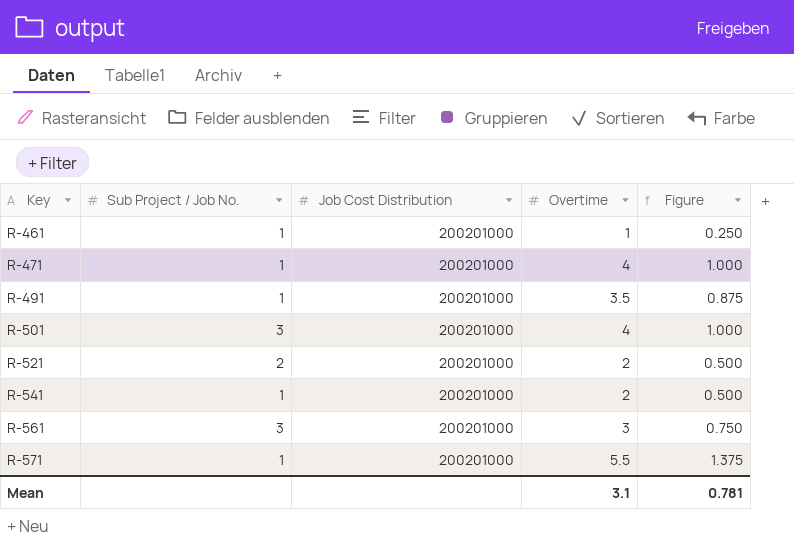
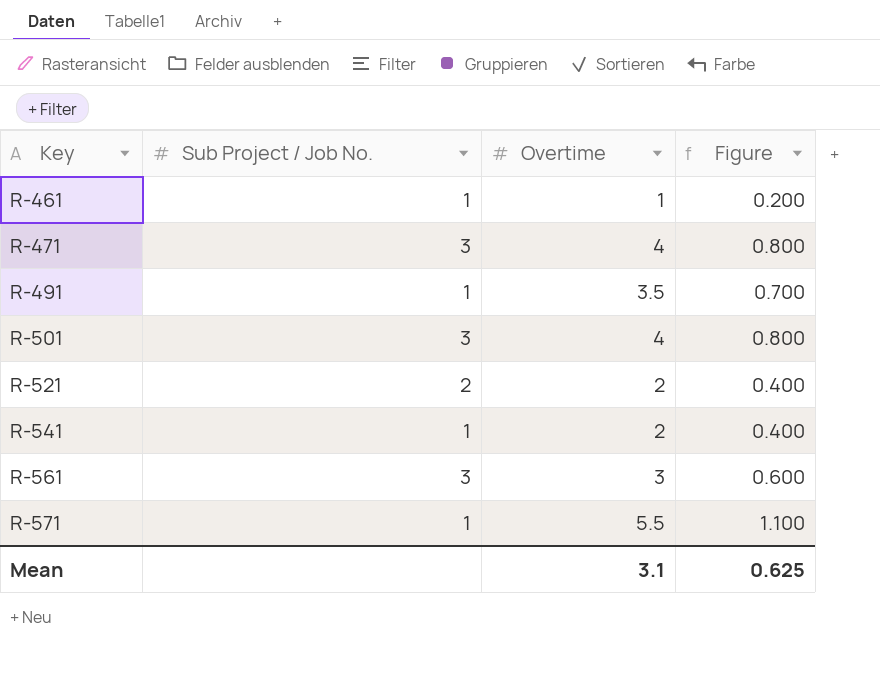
column Job Cost Distribution | position: 3 -> none
column Figure | formula: [Overtime] * 0.25 -> [Overtime] * 0.2
R-471 | Sub Project / Job No.: 1 -> 3
Mean | Figure: 0.781 -> 0.625

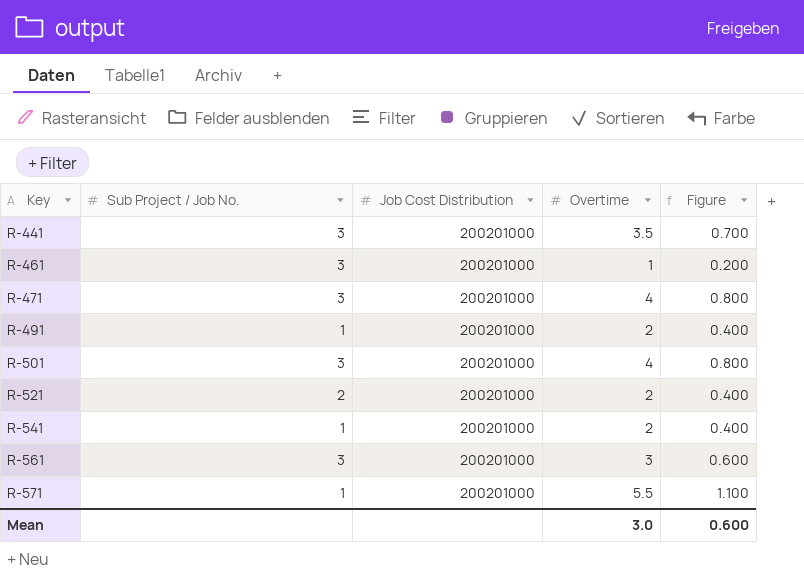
column Job Cost Distribution | position: none -> 3
row R-441: none -> 3 | 200201000 | 3.5 | 0.700
R-461 | Sub Project / Job No.: 1 -> 3
R-491 | Overtime: 3.5 -> 2
R-491 | Figure: 0.700 -> 0.400
Mean | Overtime: 3.1 -> 3.0
Mean | Figure: 0.625 -> 0.600

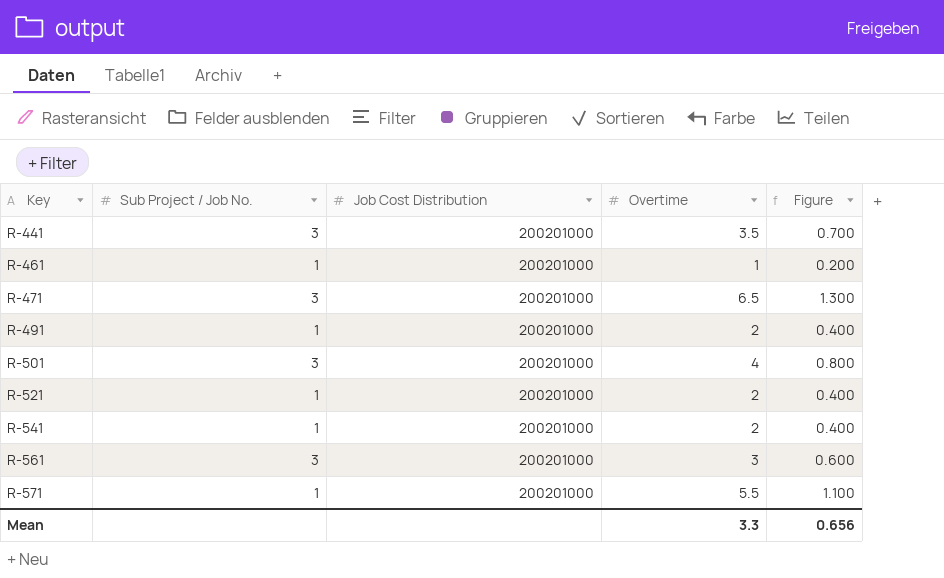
R-461 | Sub Project / Job No.: 3 -> 1
R-471 | Overtime: 4 -> 6.5
R-471 | Figure: 0.800 -> 1.300
R-521 | Sub Project / Job No.: 2 -> 1
Mean | Overtime: 3.0 -> 3.3
Mean | Figure: 0.600 -> 0.656

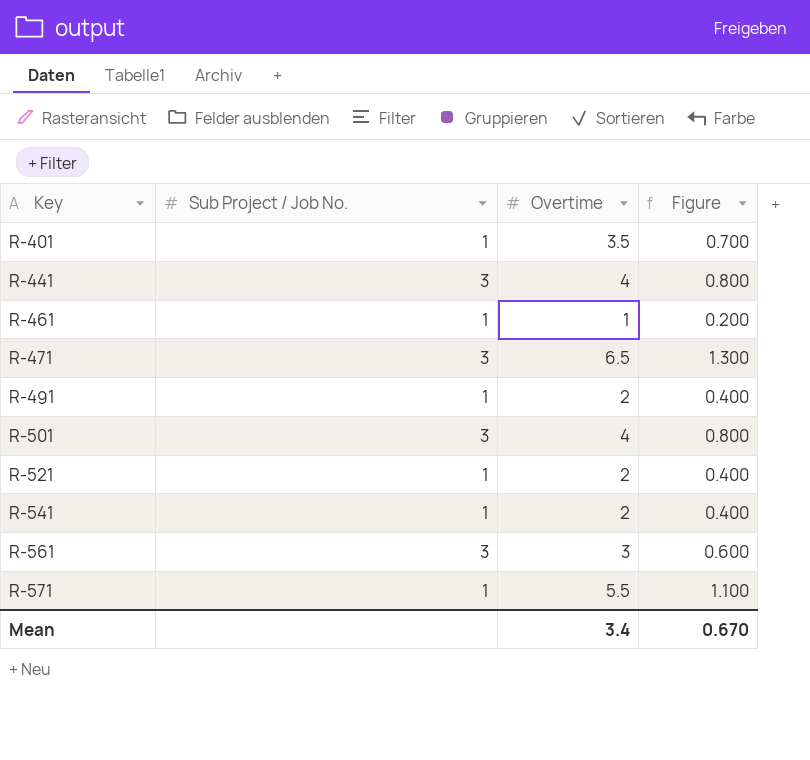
column Job Cost Distribution | position: 3 -> none
row R-401: none -> 1 | 3.5 | 0.700
R-441 | Overtime: 3.5 -> 4
R-441 | Figure: 0.700 -> 0.800
Mean | Overtime: 3.3 -> 3.4
Mean | Figure: 0.656 -> 0.670

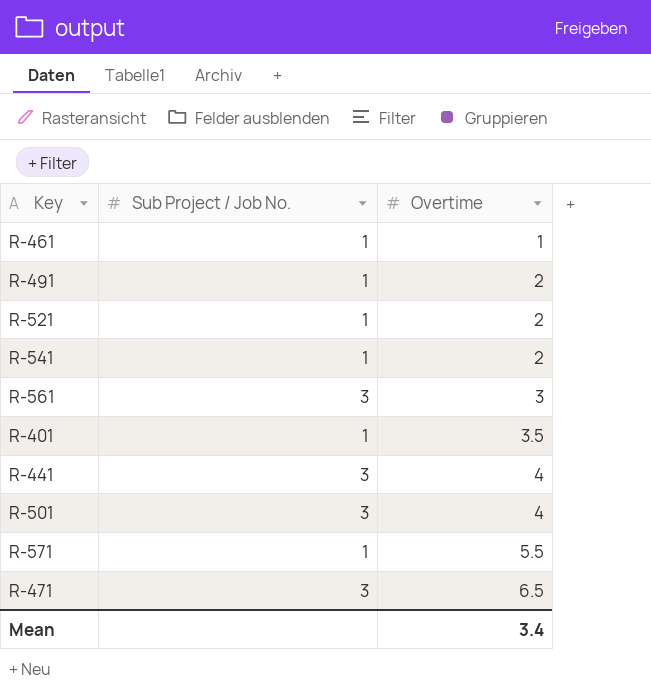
row order: Key ascending -> Overtime ascending
column Figure | formula: [Overtime] * 0.2 -> none

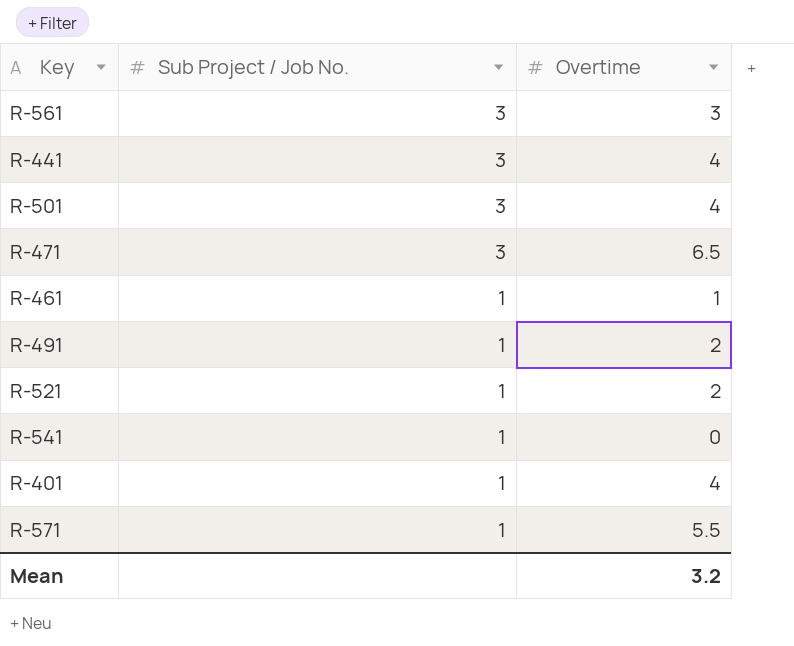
row order: Overtime ascending -> Sub Project / Job No. descending
R-541 | Overtime: 2 -> 0
R-401 | Overtime: 3.5 -> 4
Mean | Overtime: 3.4 -> 3.2

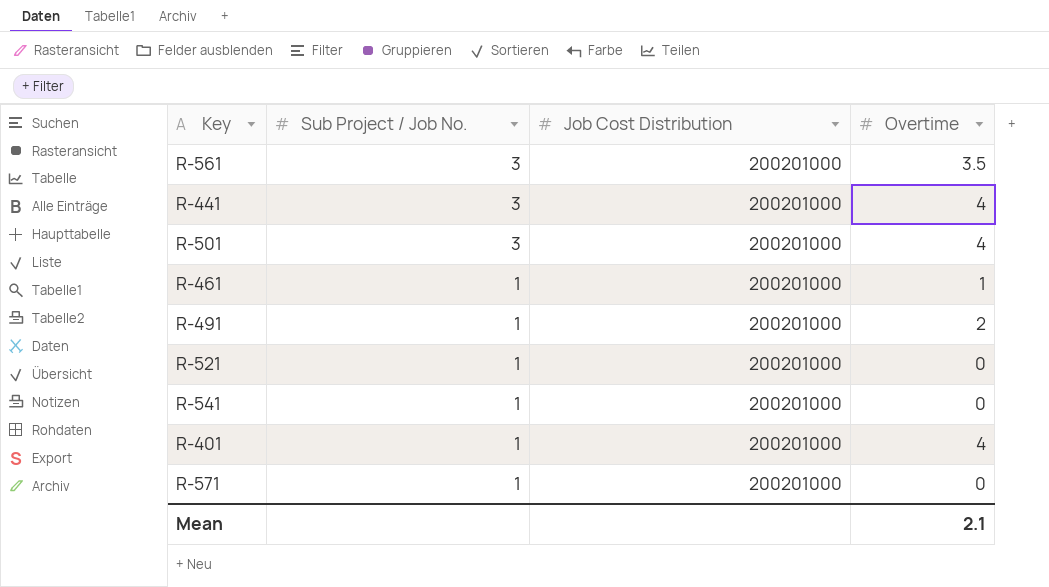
column Job Cost Distribution | position: none -> 3
row R-471: 3 | 6.5 -> none
R-561 | Overtime: 3 -> 3.5
R-521 | Overtime: 2 -> 0
R-571 | Overtime: 5.5 -> 0
Mean | Overtime: 3.2 -> 2.1

